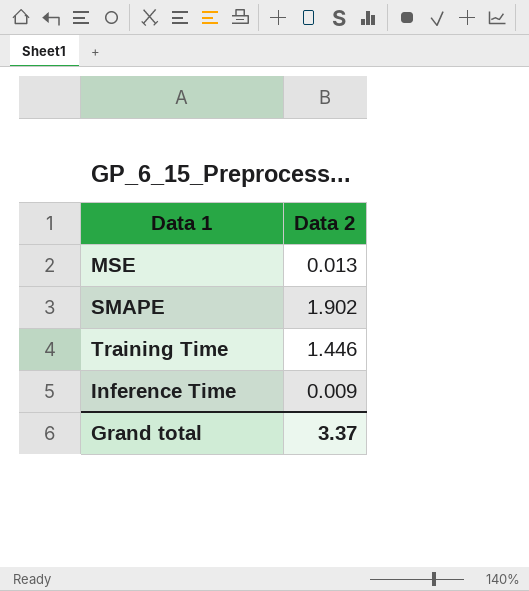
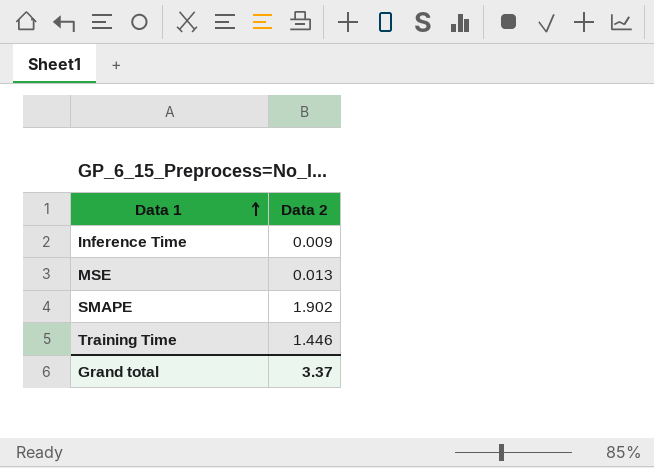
row order: none -> Data 1 ascending

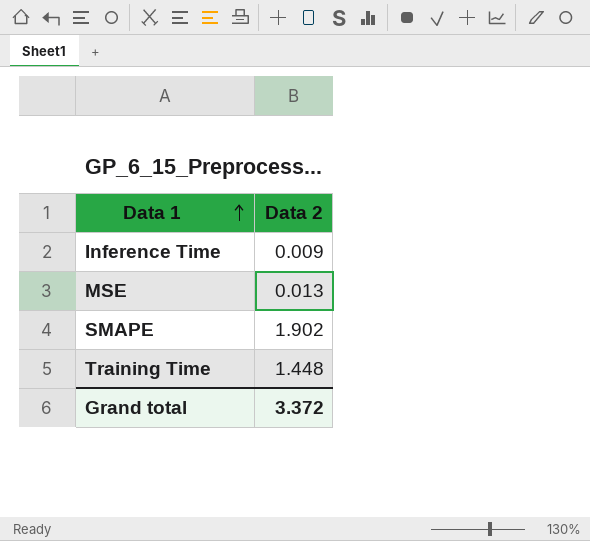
Training Time | Data 2: 1.446 -> 1.448
Grand total | Data 2: 3.37 -> 3.372

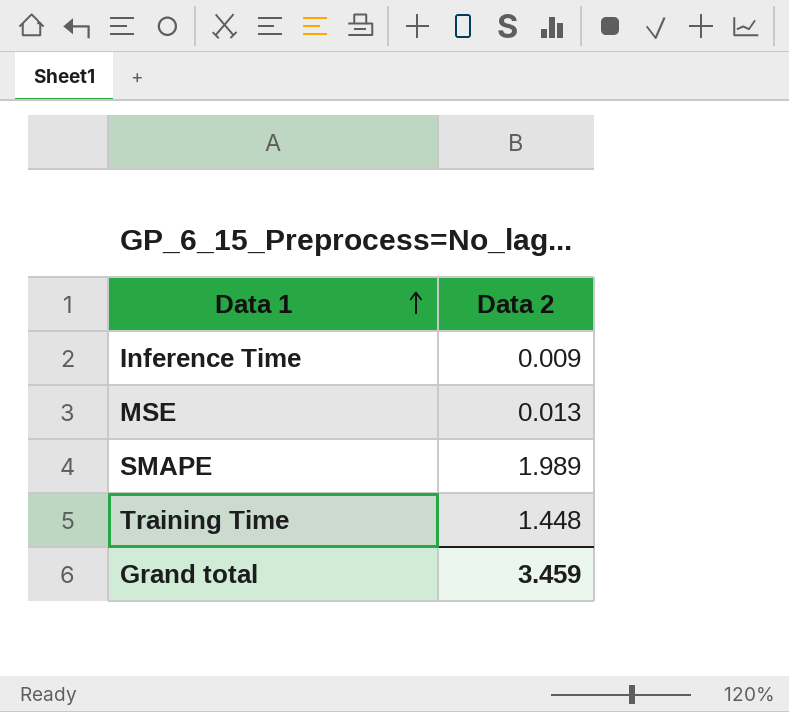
SMAPE | Data 2: 1.902 -> 1.989
Grand total | Data 2: 3.372 -> 3.459

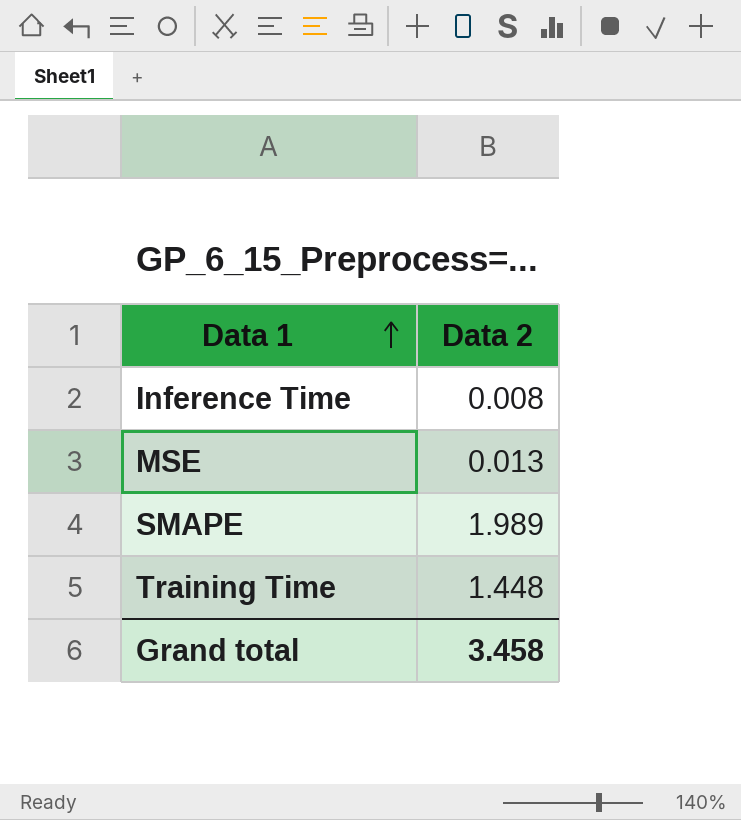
Inference Time | Data 2: 0.009 -> 0.008
Grand total | Data 2: 3.459 -> 3.458

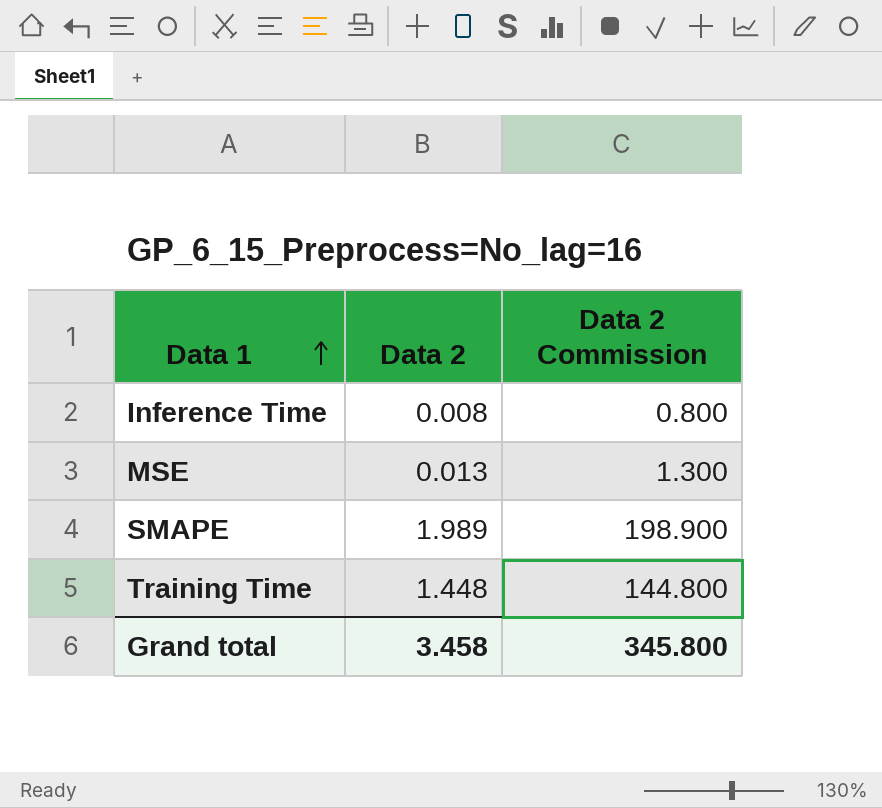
column Data 2 Commission | formula: none -> [Data 2] * 100

